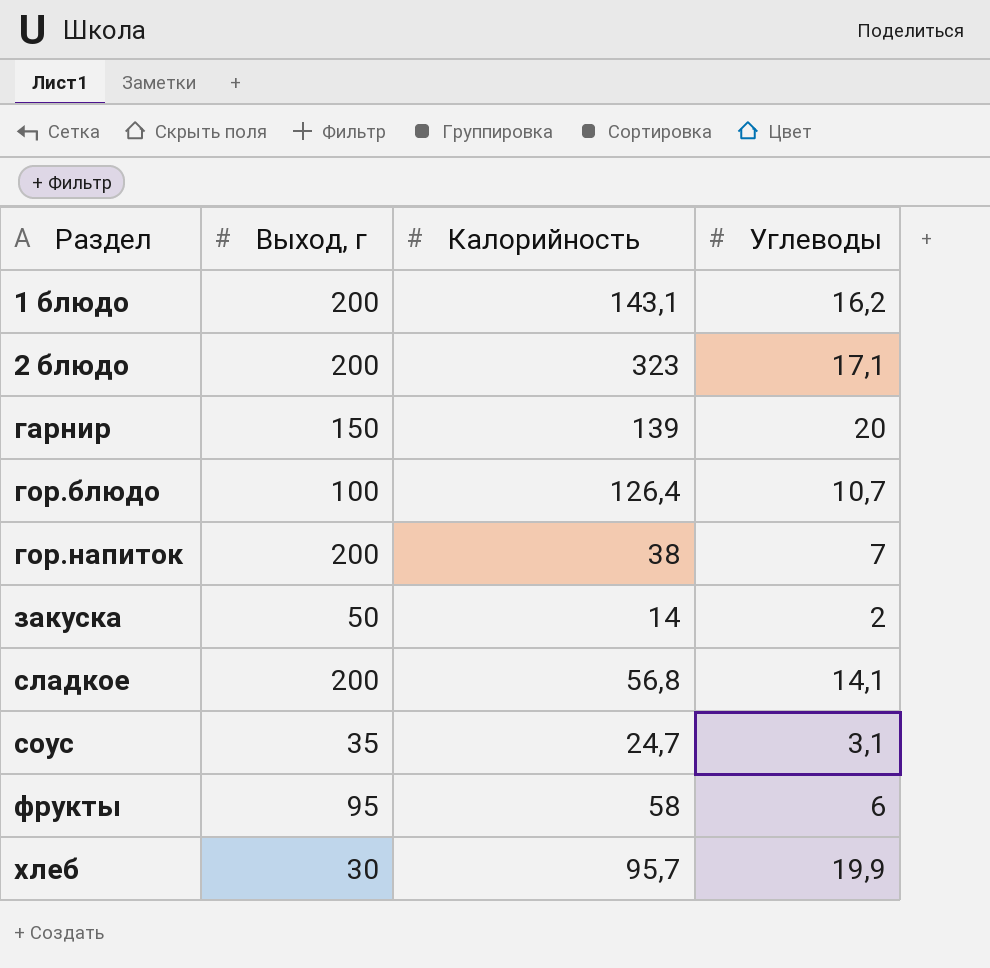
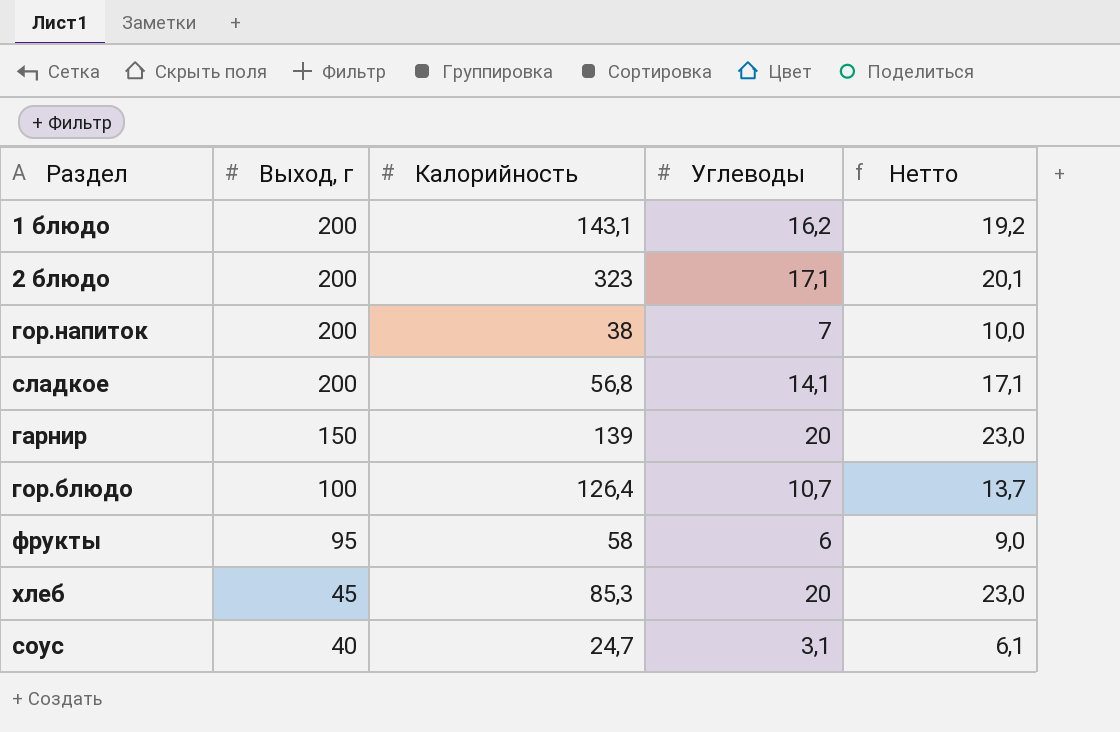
row order: Раздел ascending -> Выход, г descending
column Нетто | formula: none -> [Углеводы] + 3
row закуска: 50 | 14 | 2 -> none
хлеб | Выход, г: 30 -> 45
хлеб | Калорийность: 95,7 -> 85,3
хлеб | Углеводы: 19,9 -> 20
соус | Выход, г: 35 -> 40

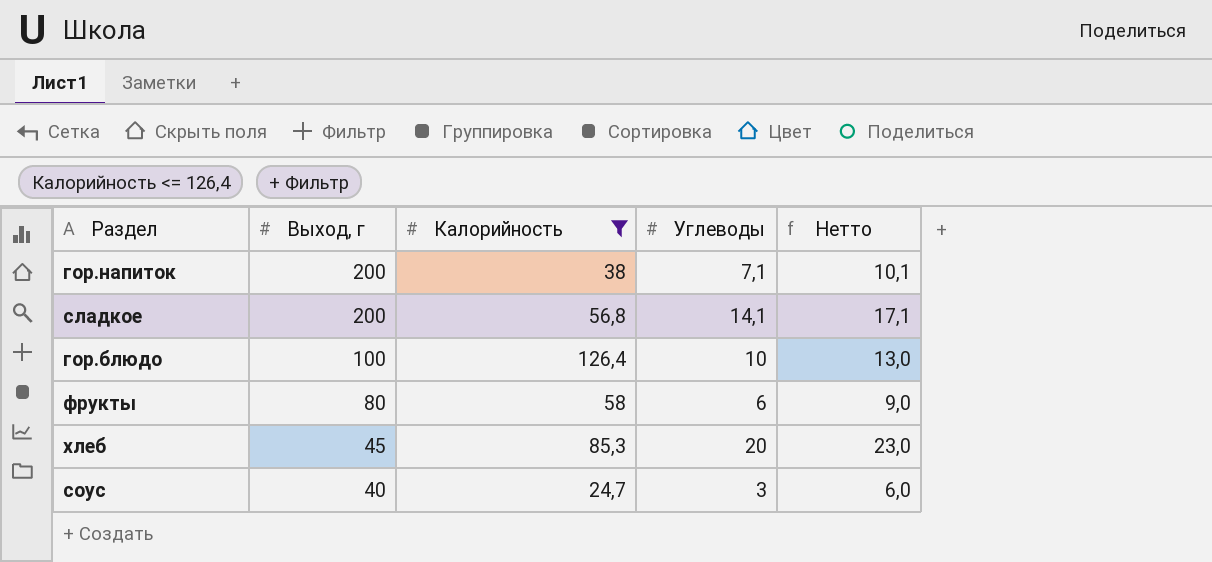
filter: none -> Калорийность <= 126,4
гор.напиток | Углеводы: 7 -> 7,1
гор.напиток | Нетто: 10,0 -> 10,1
гор.блюдо | Углеводы: 10,7 -> 10
гор.блюдо | Нетто: 13,7 -> 13,0
фрукты | Выход, г: 95 -> 80
соус | Углеводы: 3,1 -> 3
соус | Нетто: 6,1 -> 6,0

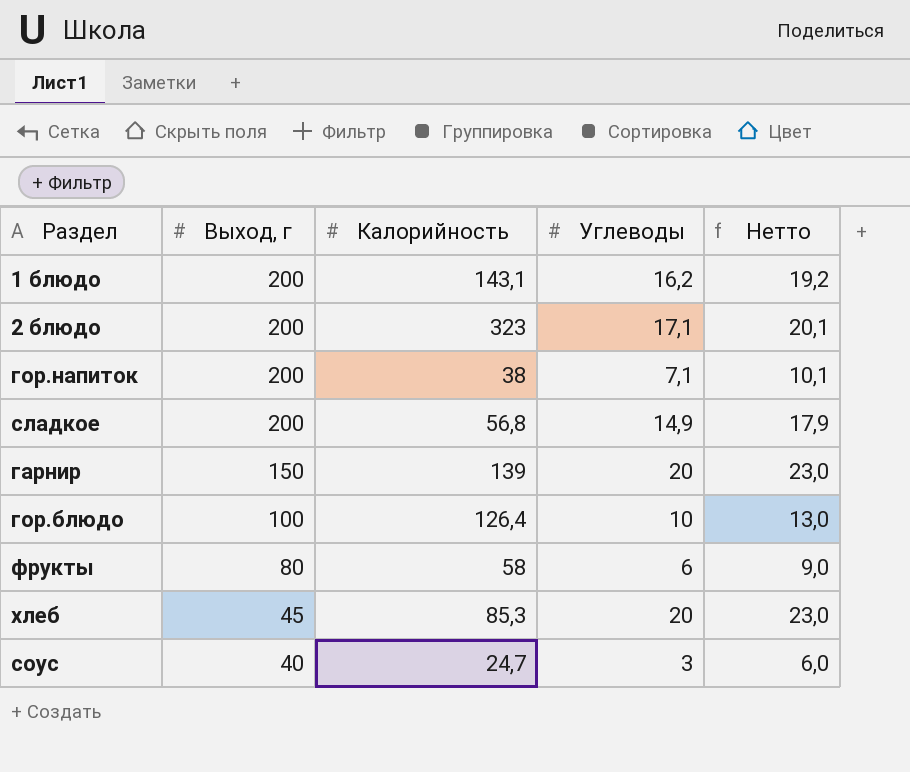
filter: Калорийность <= 126,4 -> none
сладкое | Углеводы: 14,1 -> 14,9
сладкое | Нетто: 17,1 -> 17,9

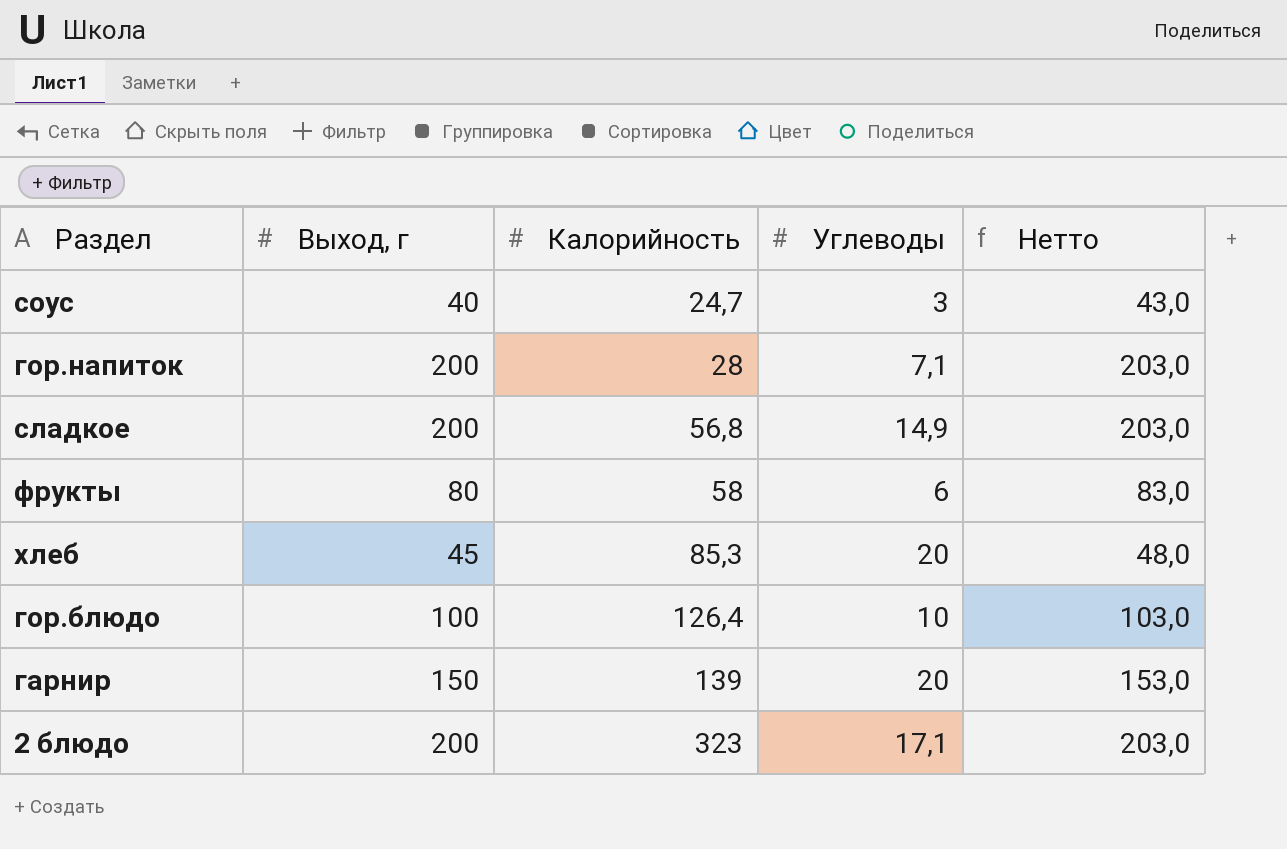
row order: Выход, г descending -> Калорийность ascending
column Нетто | formula: [Углеводы] + 3 -> [Выход, г] + 3
row 1 блюдо: 200 | 143,1 | 16,2 | 19,2 -> none
гор.напиток | Калорийность: 38 -> 28

